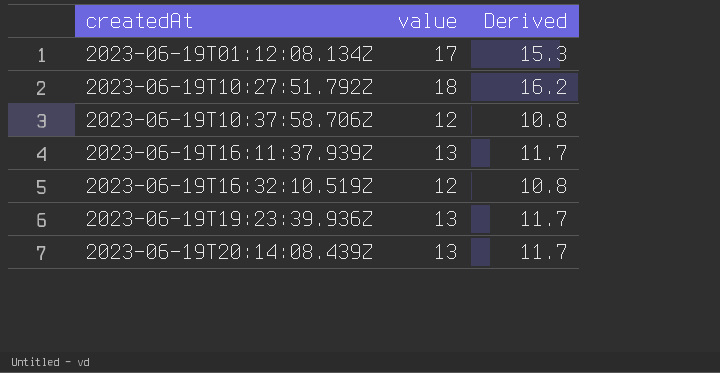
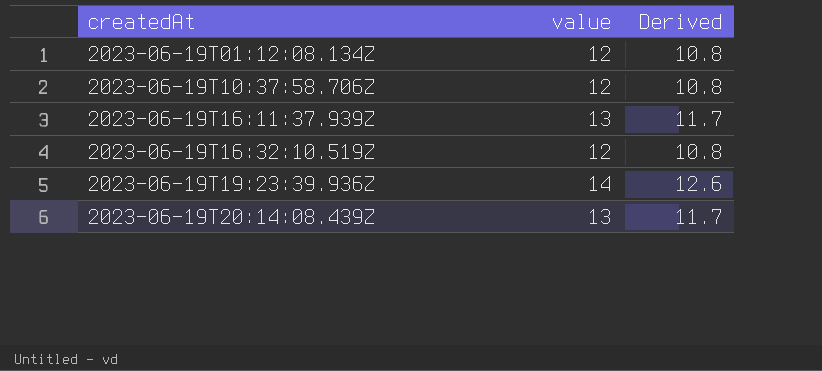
row 2023-06-19T10:27:51.792Z: 18 | 16.2 -> none
2023-06-19T01:12:08.134Z | value: 17 -> 12
2023-06-19T01:12:08.134Z | Derived: 15.3 -> 10.8
2023-06-19T19:23:39.936Z | value: 13 -> 14
2023-06-19T19:23:39.936Z | Derived: 11.7 -> 12.6

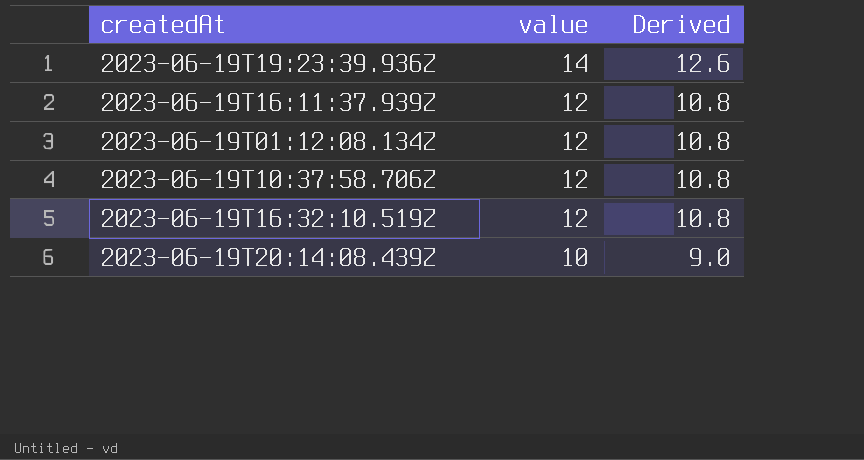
row order: createdAt ascending -> value descending
2023-06-19T16:11:37.939Z | value: 13 -> 12
2023-06-19T16:11:37.939Z | Derived: 11.7 -> 10.8
2023-06-19T20:14:08.439Z | value: 13 -> 10
2023-06-19T20:14:08.439Z | Derived: 11.7 -> 9.0

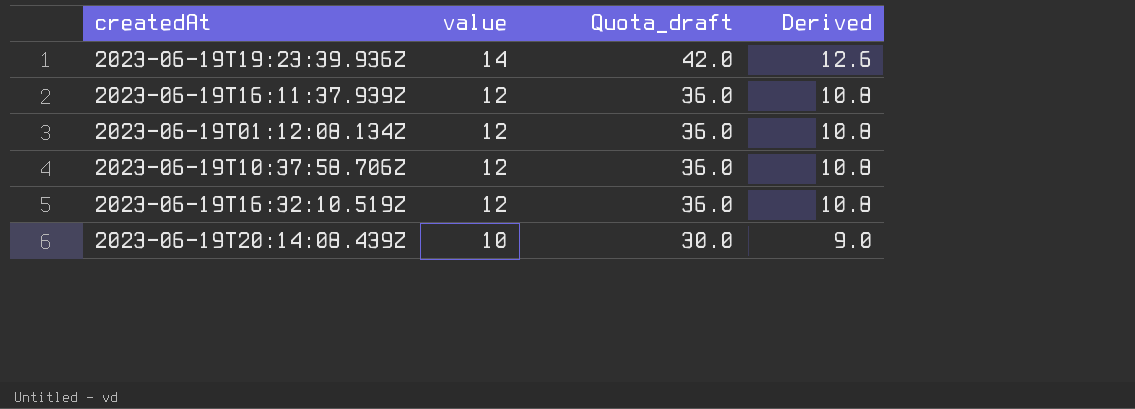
column Quota_draft | formula: none -> [value] * 3

